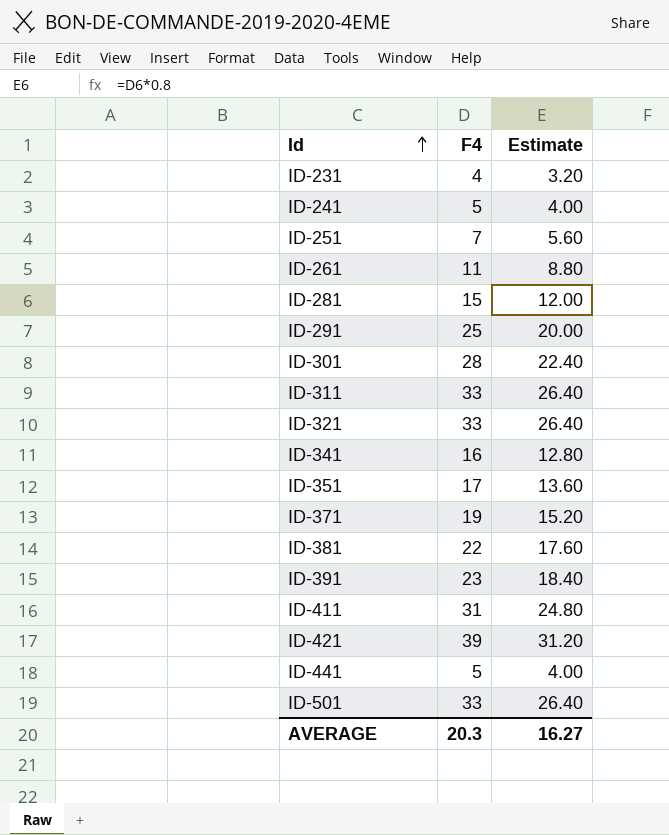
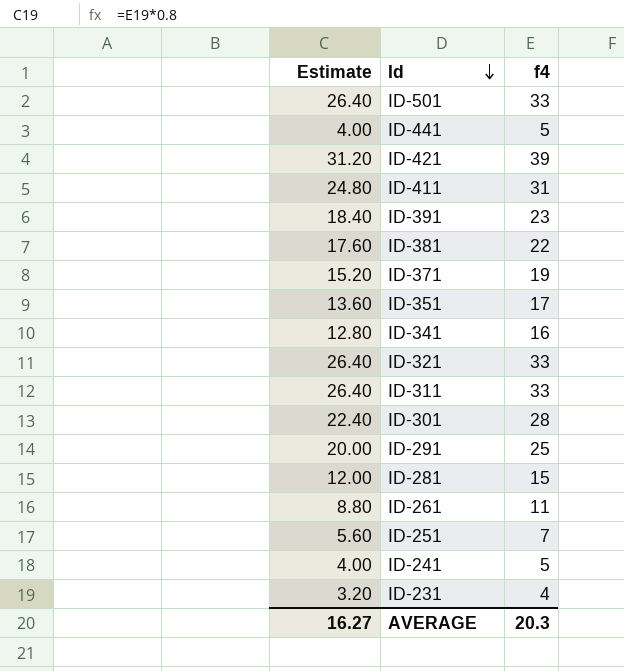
row order: Id ascending -> Id descending
column Estimate | position: 3 -> 1
column name: F4 -> f4

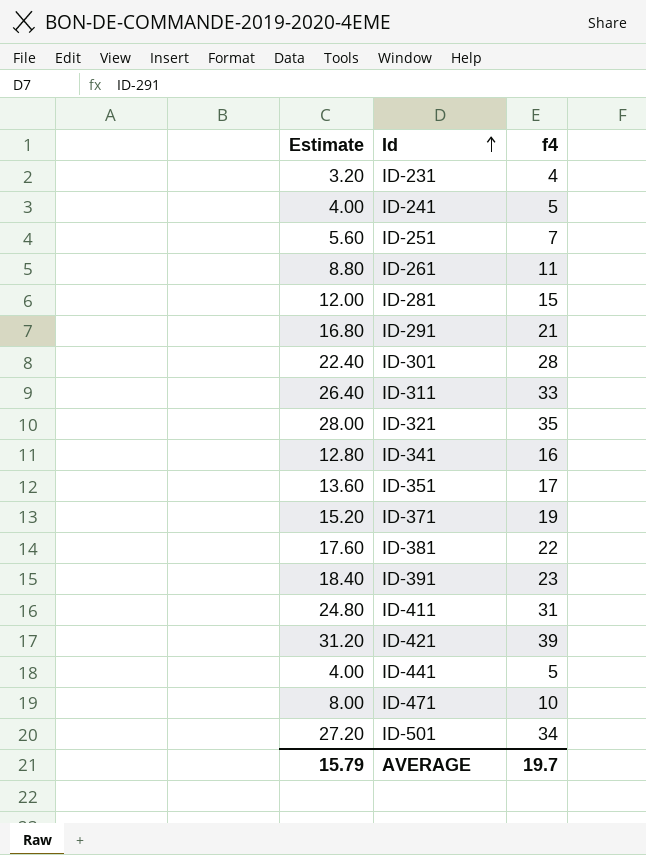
row order: Id descending -> Id ascending
ID-291 | Estimate: 20.00 -> 16.80
ID-291 | f4: 25 -> 21
ID-321 | Estimate: 26.40 -> 28.00
ID-321 | f4: 33 -> 35
row ID-471: none -> 8.00 | 10
ID-501 | Estimate: 26.40 -> 27.20
ID-501 | f4: 33 -> 34
AVERAGE | Estimate: 16.27 -> 15.79
AVERAGE | f4: 20.3 -> 19.7

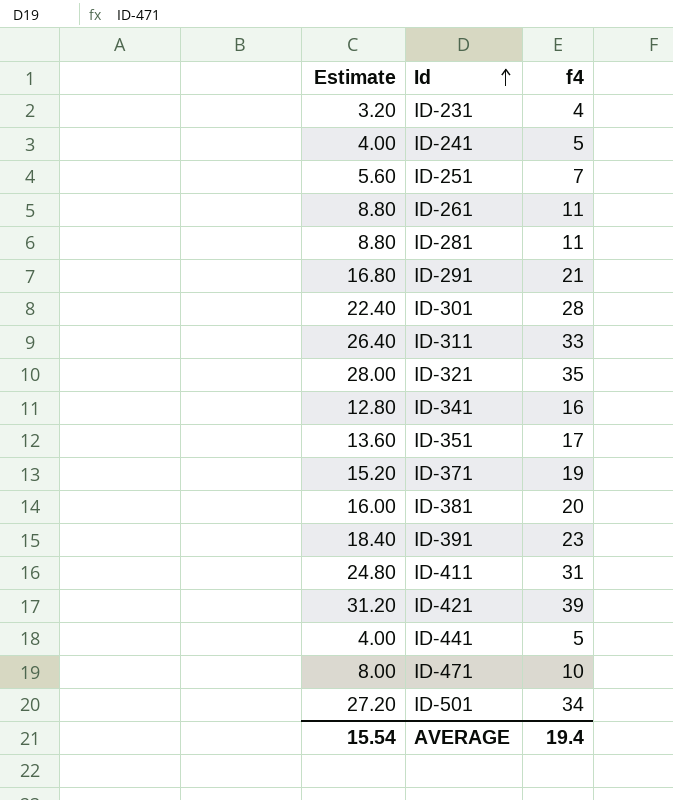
ID-281 | Estimate: 12.00 -> 8.80
ID-281 | f4: 15 -> 11
ID-381 | Estimate: 17.60 -> 16.00
ID-381 | f4: 22 -> 20
AVERAGE | Estimate: 15.79 -> 15.54
AVERAGE | f4: 19.7 -> 19.4

